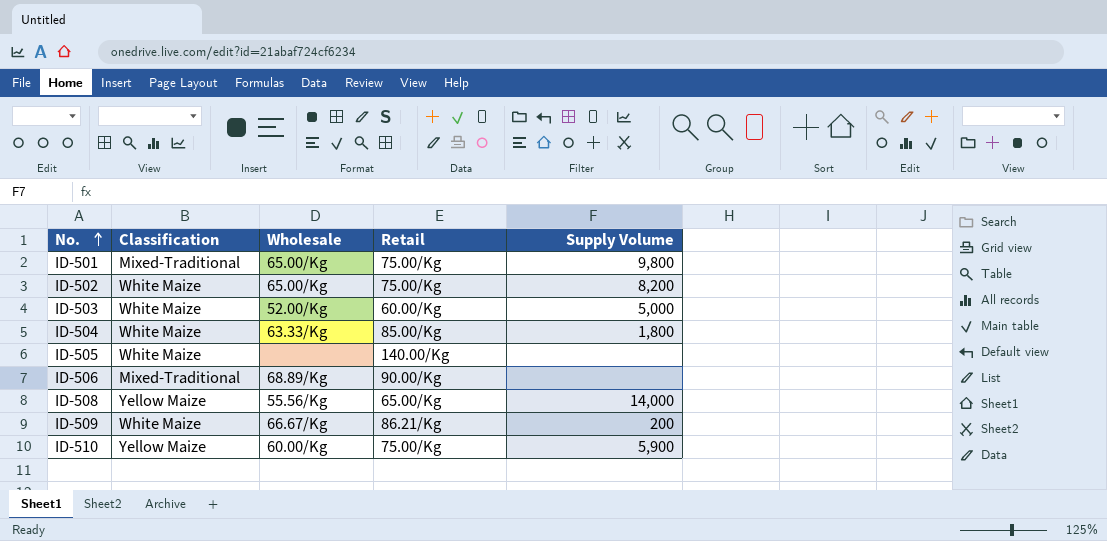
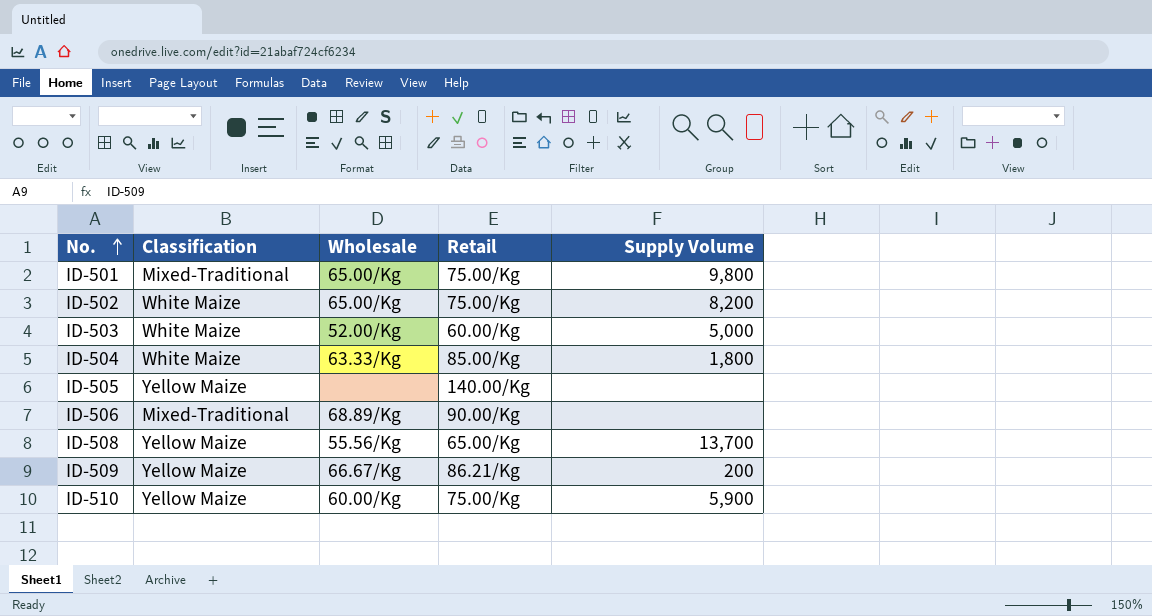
ID-505 | Classification: White Maize -> Yellow Maize
ID-508 | Supply Volume: 14,000 -> 13,700
ID-509 | Classification: White Maize -> Yellow Maize

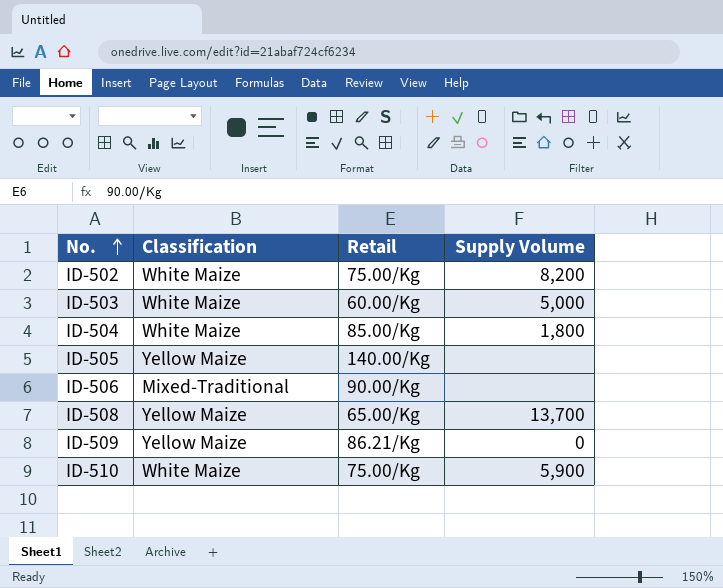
column Wholesale | position: 3 -> none
row ID-501: Mixed-Traditional | 65.00/Kg | 75.00/Kg | 9,800 -> none
ID-509 | Supply Volume: 200 -> 0
ID-510 | Classification: Yellow Maize -> White Maize

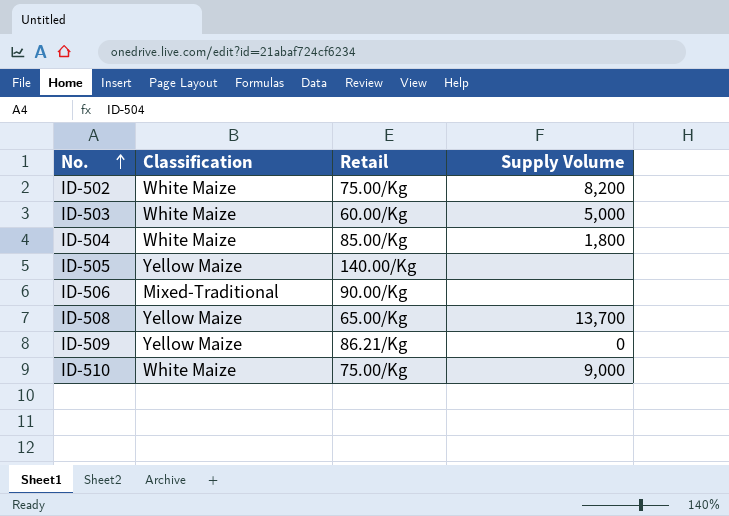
ID-510 | Supply Volume: 5,900 -> 9,000

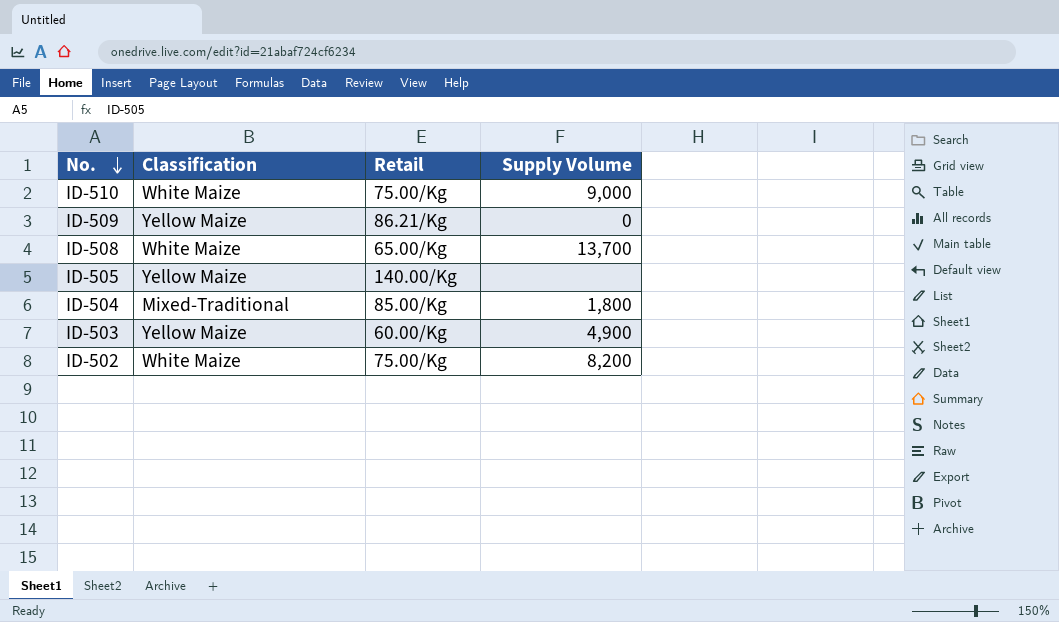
row order: No. ascending -> No. descending
row ID-506: Mixed-Traditional | 90.00/Kg | none -> none
ID-508 | Classification: Yellow Maize -> White Maize
ID-504 | Classification: White Maize -> Mixed-Traditional
ID-503 | Classification: White Maize -> Yellow Maize
ID-503 | Supply Volume: 5,000 -> 4,900

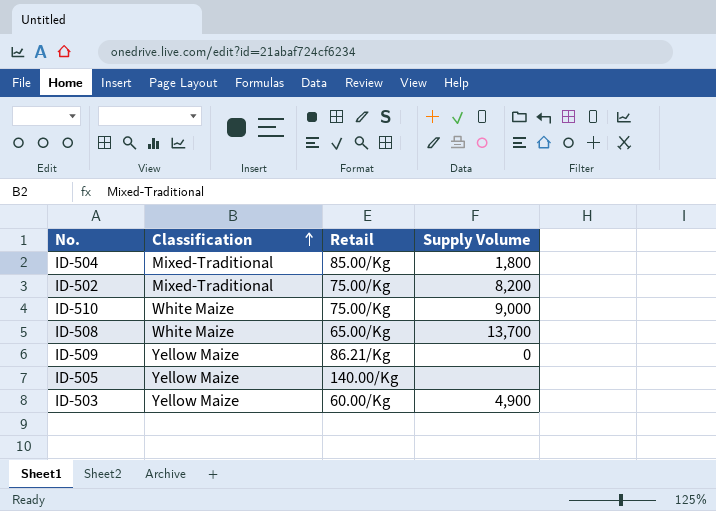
row order: No. descending -> Classification ascending
ID-502 | Classification: White Maize -> Mixed-Traditional

